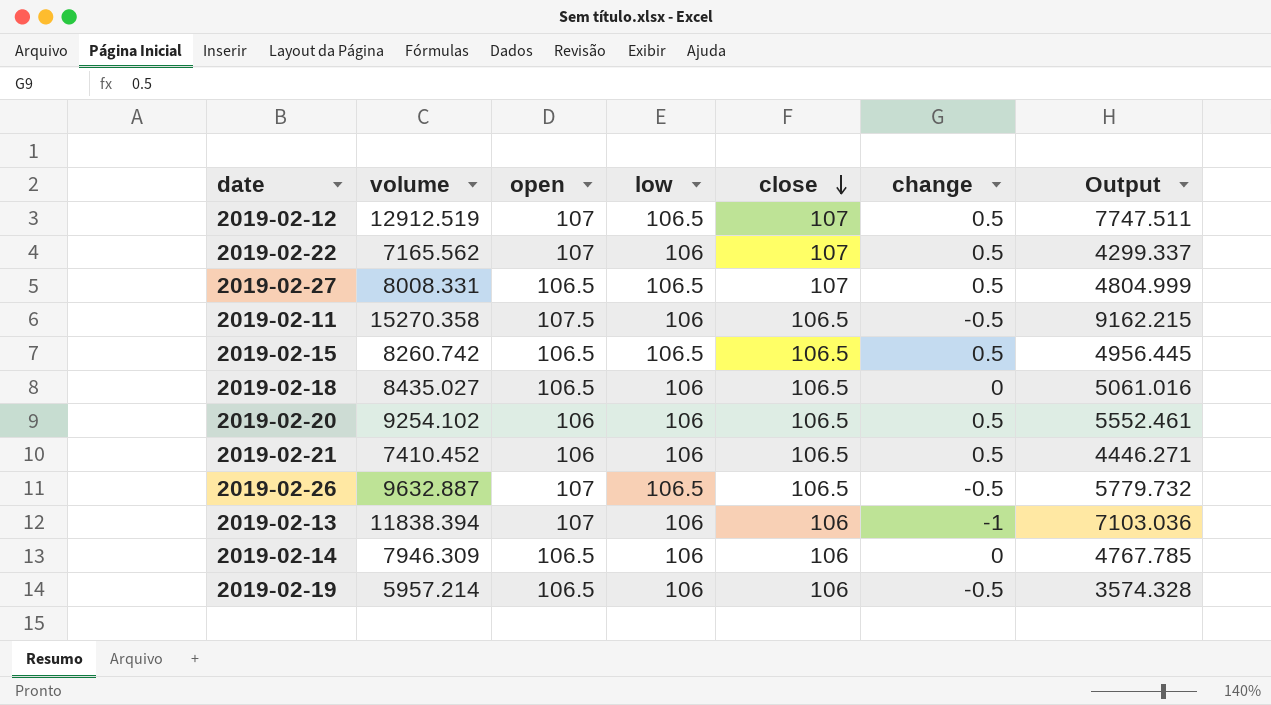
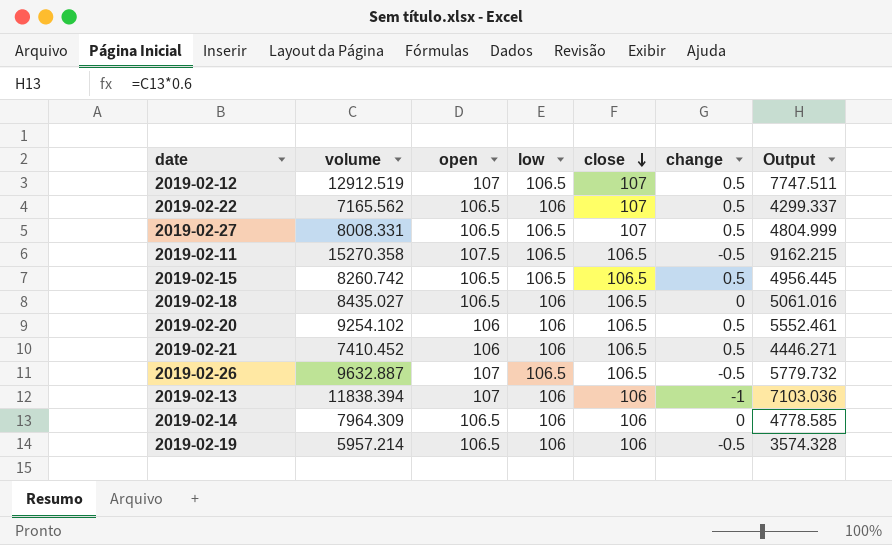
2019-02-22 | open: 107 -> 106.5
2019-02-11 | low: 106 -> 106.5
2019-02-14 | volume: 7946.309 -> 7964.309
2019-02-14 | Output: 4767.785 -> 4778.585

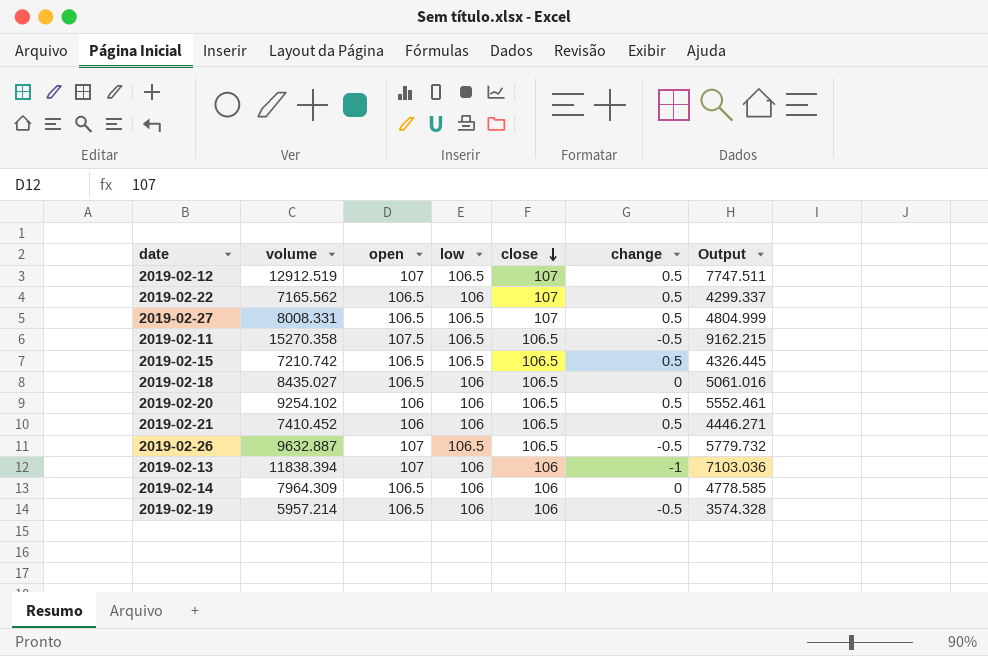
2019-02-15 | volume: 8260.742 -> 7210.742
2019-02-15 | Output: 4956.445 -> 4326.445

